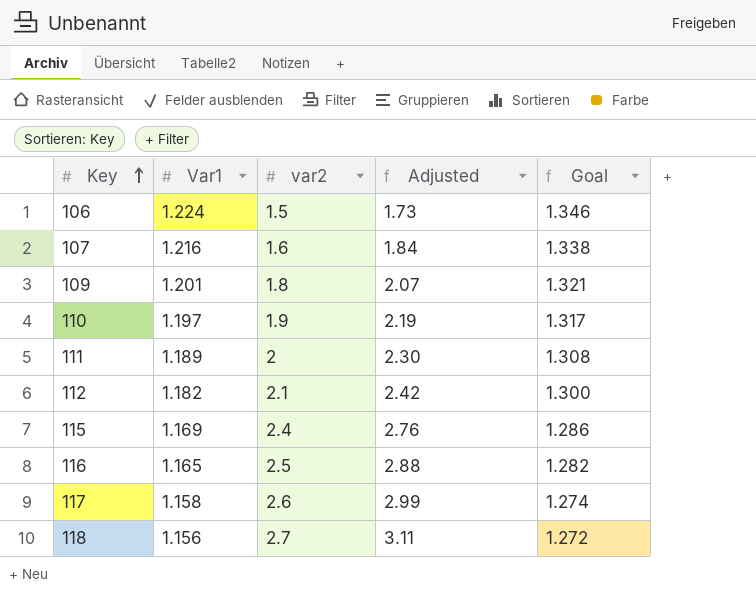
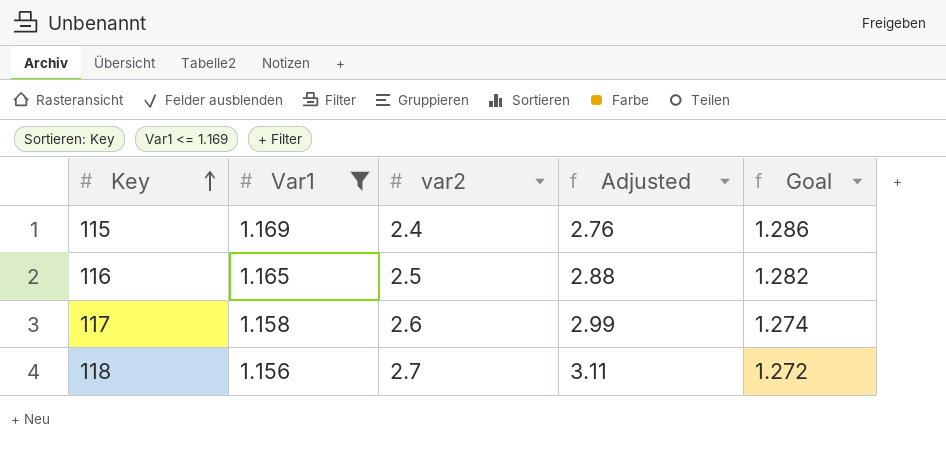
filter: none -> Var1 <= 1.169

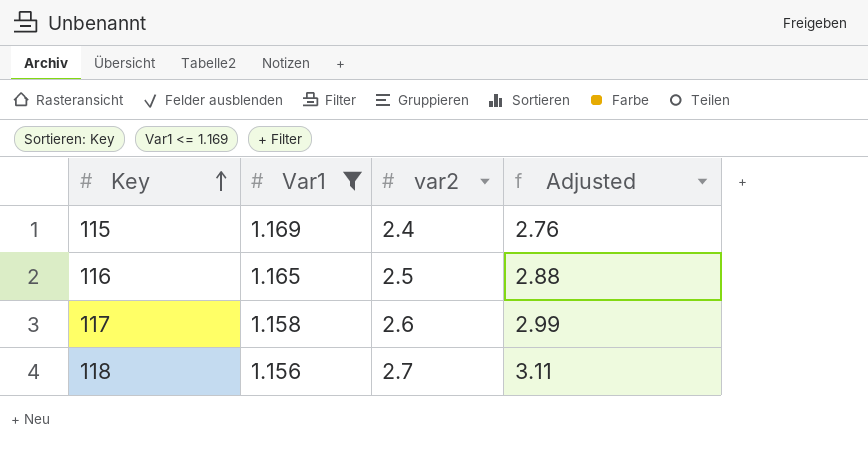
column Goal | formula: [Var1] * 1.1 -> none

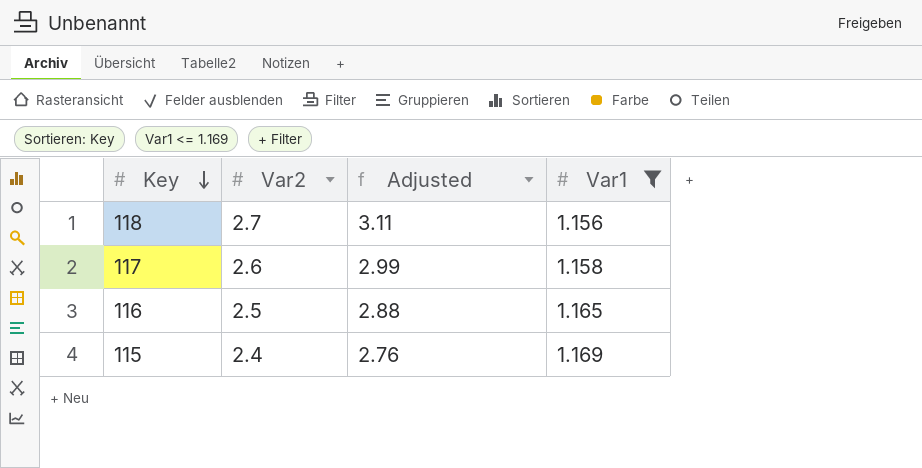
row order: Key ascending -> Key descending
column name: var2 -> Var2
column Var1 | position: 2 -> 4

